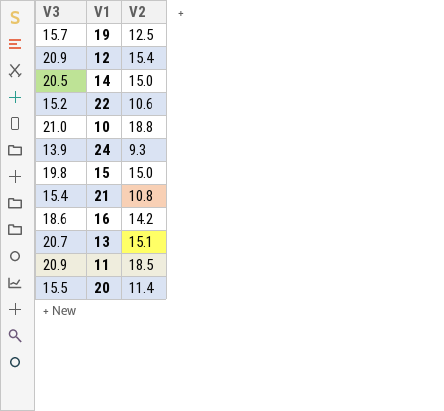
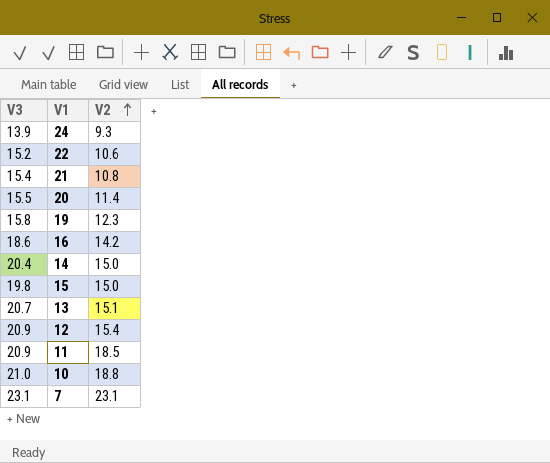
row order: none -> V2 ascending
19 | V3: 15.7 -> 15.8
19 | V2: 12.5 -> 12.3
14 | V3: 20.5 -> 20.4
row 7: none -> 23.1 | 23.1

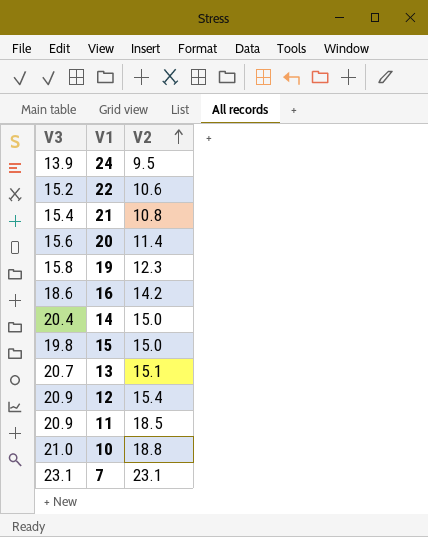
24 | V2: 9.3 -> 9.5
20 | V3: 15.5 -> 15.6

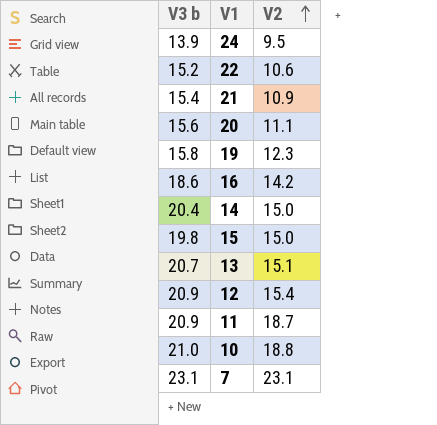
column name: V3 -> V3 b
21 | V2: 10.8 -> 10.9
20 | V2: 11.4 -> 11.1
11 | V2: 18.5 -> 18.7

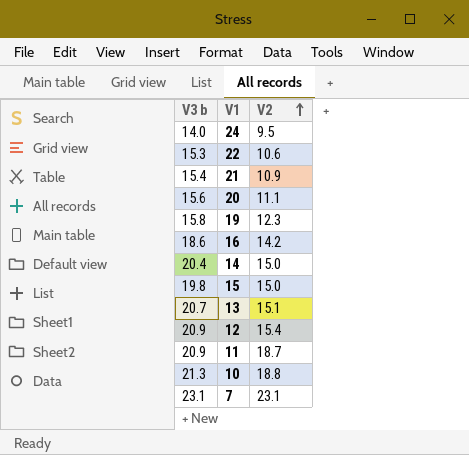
24 | V3 b: 13.9 -> 14.0
22 | V3 b: 15.2 -> 15.3
10 | V3 b: 21.0 -> 21.3

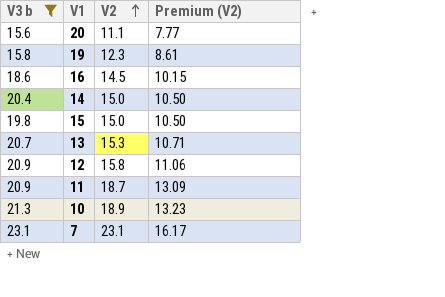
filter: none -> V3 b >= 15.6
column Premium (V2) | formula: none -> [V2] * 0.7
16 | V2: 14.2 -> 14.5
13 | V2: 15.1 -> 15.3
12 | V2: 15.4 -> 15.8
10 | V2: 18.8 -> 18.9

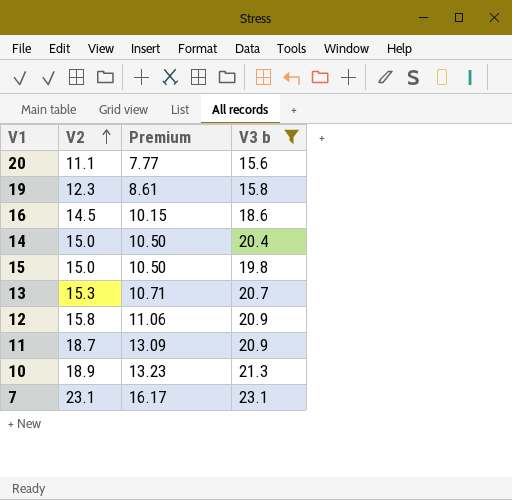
column name: Premium (V2) -> Premium
column V3 b | position: 1 -> 4

